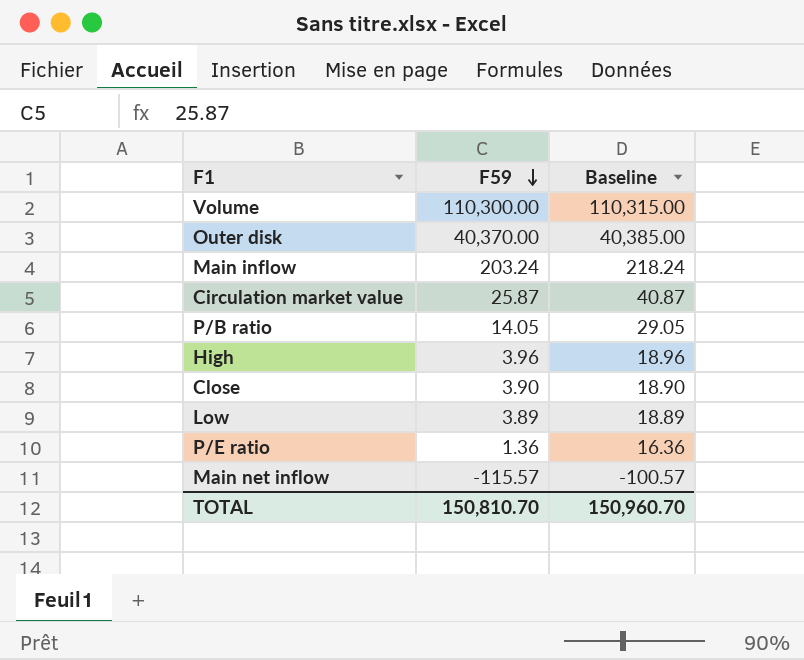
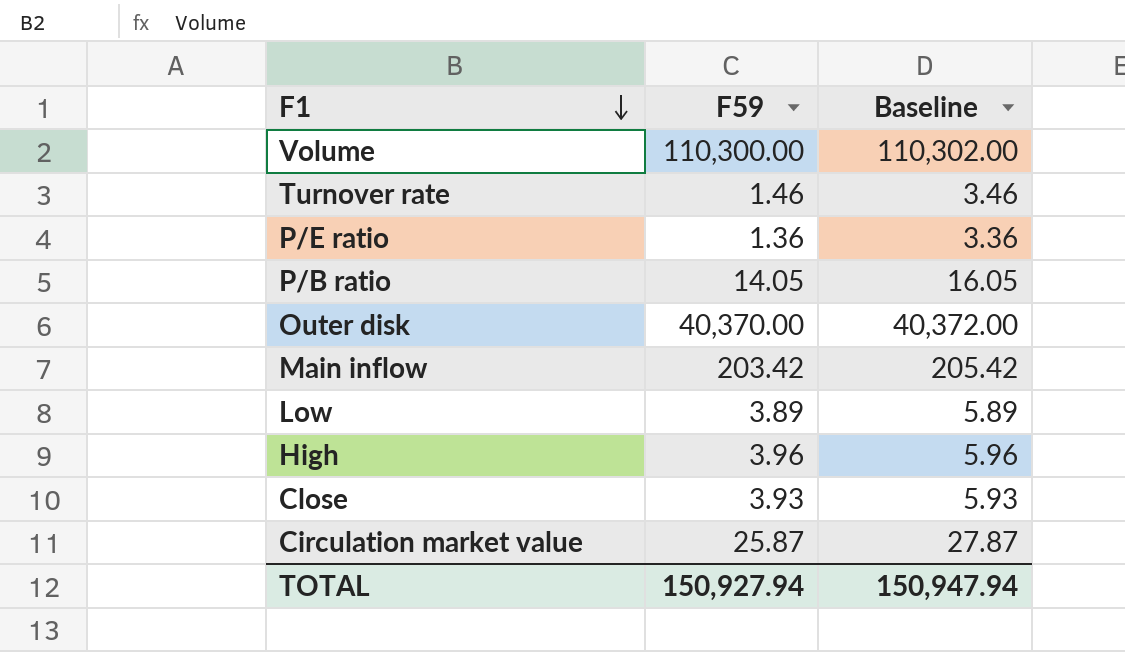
row order: F59 descending -> F1 descending
column Baseline | formula: [F59] + 15 -> [F59] + 2
row Main net inflow: -115.57 | -100.57 -> none
row Turnover rate: none -> 1.46 | 3.46
Main inflow | F59: 203.24 -> 203.42
Close | F59: 3.90 -> 3.93
TOTAL | F59: 150,810.70 -> 150,927.94
TOTAL | Baseline: 150,960.70 -> 150,947.94

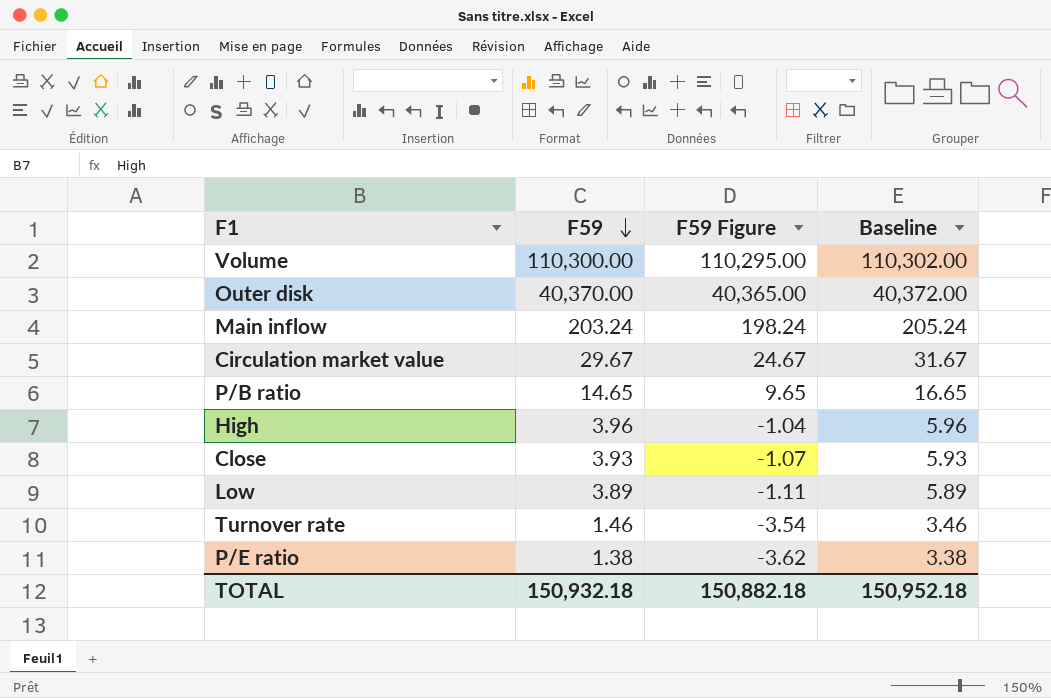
row order: F1 descending -> F59 descending
column F59 Figure | formula: none -> [F59] - 5
Main inflow | F59: 203.42 -> 203.24
Main inflow | Baseline: 205.42 -> 205.24
Circulation market value | F59: 25.87 -> 29.67
Circulation market value | Baseline: 27.87 -> 31.67
P/B ratio | F59: 14.05 -> 14.65
P/B ratio | Baseline: 16.05 -> 16.65
P/E ratio | F59: 1.36 -> 1.38
P/E ratio | Baseline: 3.36 -> 3.38
TOTAL | F59: 150,927.94 -> 150,932.18
TOTAL | Baseline: 150,947.94 -> 150,952.18

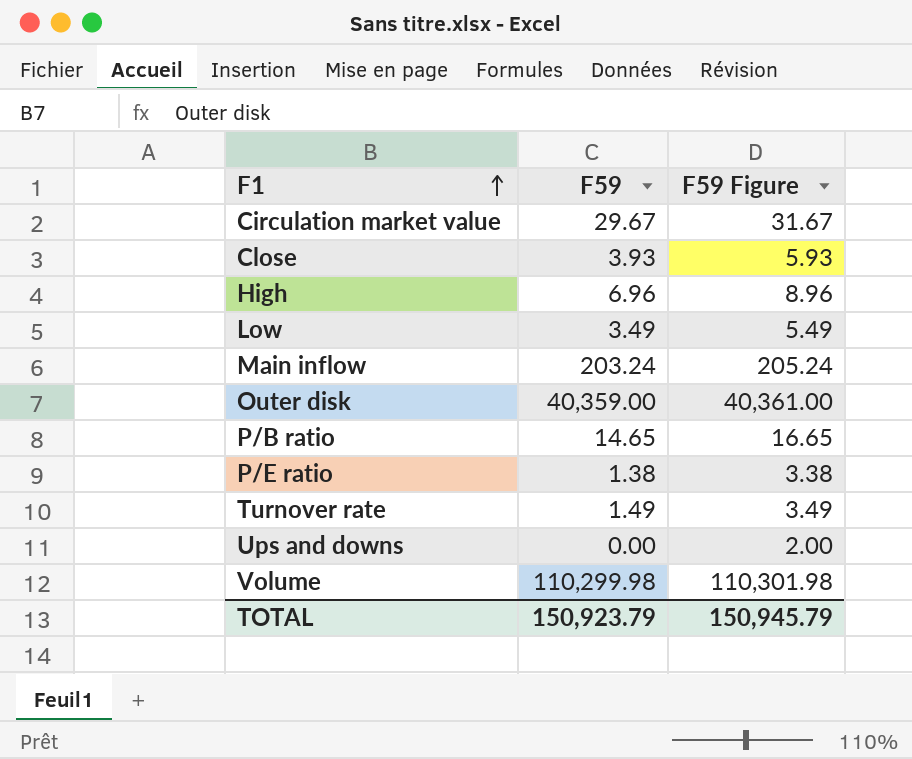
row order: F59 descending -> F1 ascending
column Baseline | formula: [F59] + 2 -> none
column F59 Figure | formula: [F59] - 5 -> [F59] + 2
High | F59: 3.96 -> 6.96
Low | F59: 3.89 -> 3.49
Outer disk | F59: 40,370.00 -> 40,359.00
Turnover rate | F59: 1.46 -> 1.49
row Ups and downs: none -> 0.00 | 2.00
Volume | F59: 110,300.00 -> 110,299.98
TOTAL | F59: 150,932.18 -> 150,923.79
TOTAL | F59 Figure: 150,882.18 -> 150,945.79

